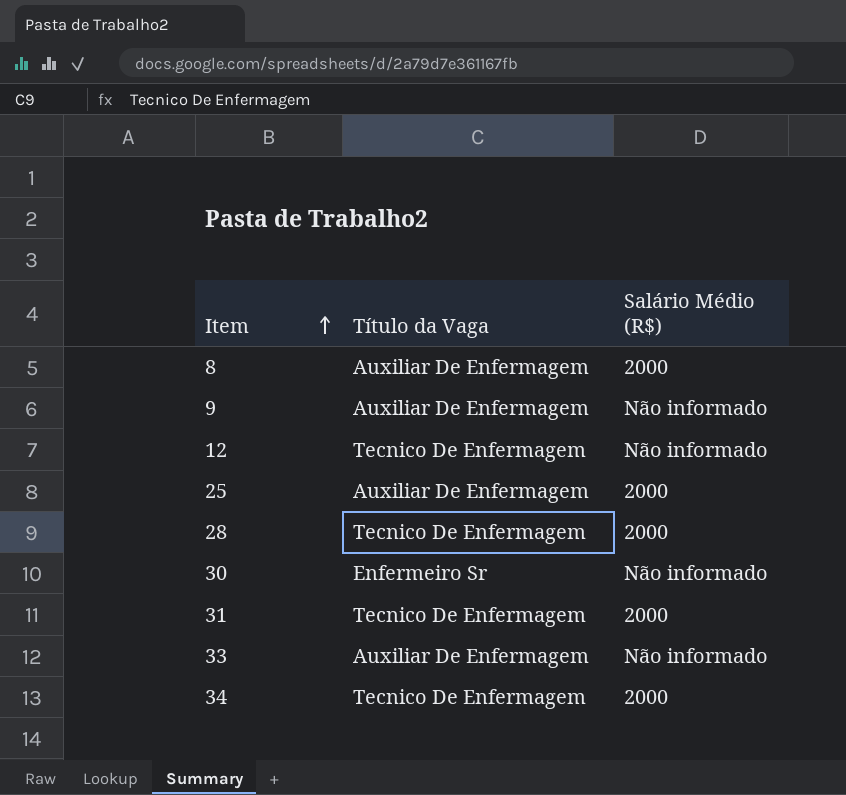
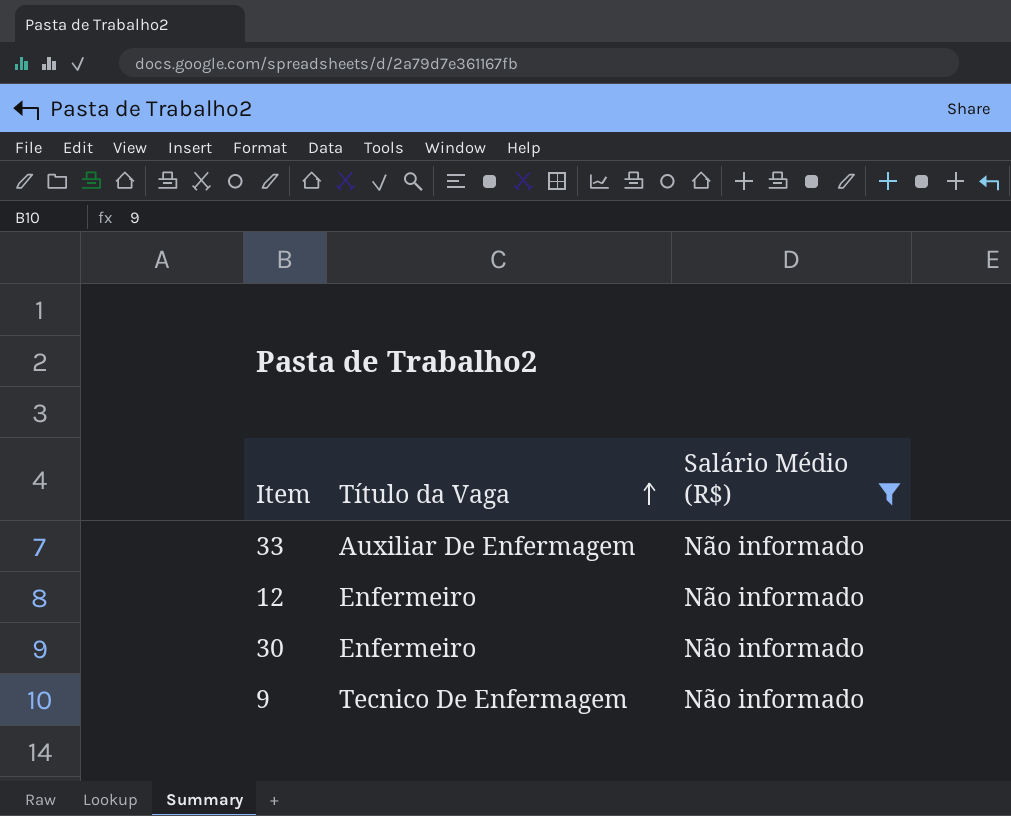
filter: none -> Salário Médio (R$) = Não informado
row order: Item ascending -> Título da Vaga ascending
12 | Título da Vaga: Tecnico De Enfermagem -> Enfermeiro
30 | Título da Vaga: Enfermeiro Sr -> Enfermeiro
9 | Título da Vaga: Auxiliar De Enfermagem -> Tecnico De Enfermagem

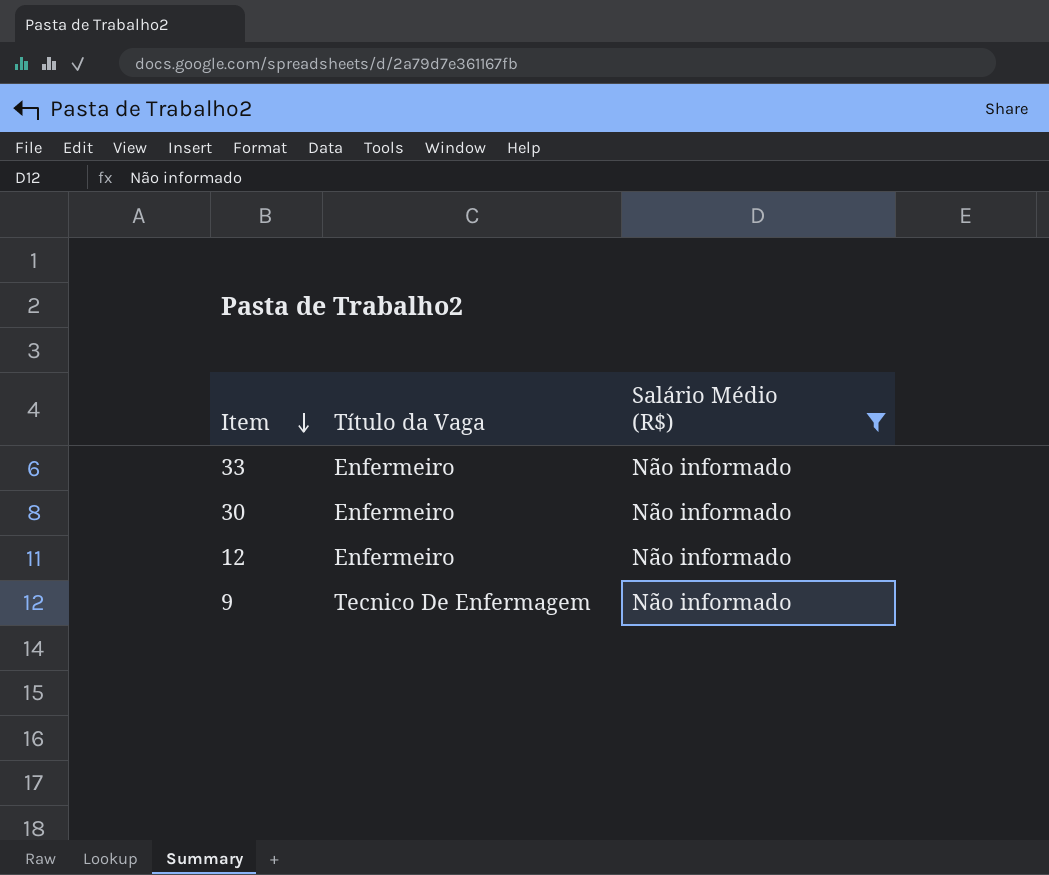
row order: Título da Vaga ascending -> Item descending
33 | Título da Vaga: Auxiliar De Enfermagem -> Enfermeiro

